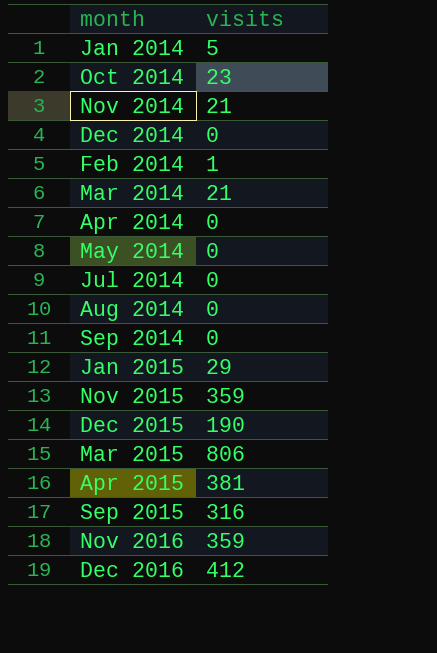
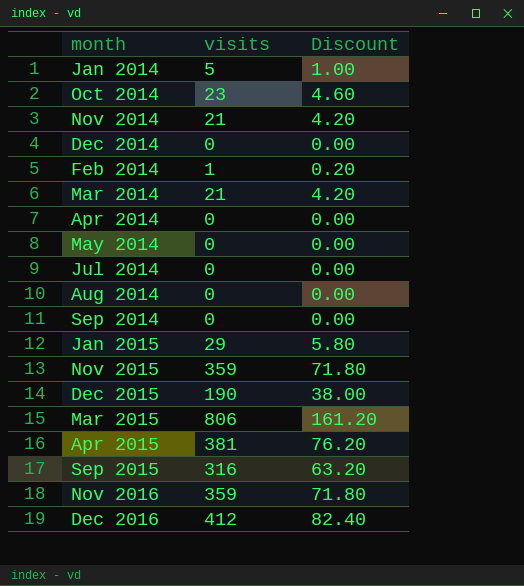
column Discount | formula: none -> [visits] * 0.2

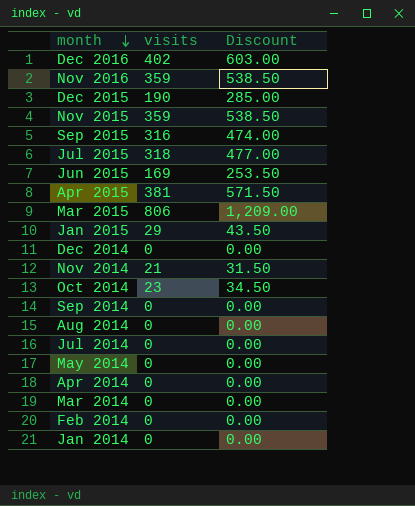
row order: none -> month descending
column Discount | formula: [visits] * 0.2 -> [visits] * 1.5
Dec 2016 | visits: 412 -> 402
row Jul 2015: none -> 318 | 477.00
row Jun 2015: none -> 169 | 253.50
Mar 2014 | visits: 21 -> 0
Feb 2014 | visits: 1 -> 0
Jan 2014 | visits: 5 -> 0

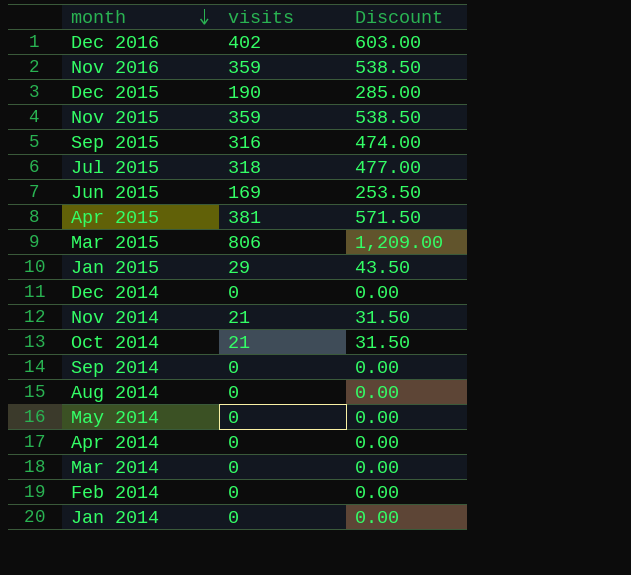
row Jul 2014: 0 | 0.00 -> none
Oct 2014 | visits: 23 -> 21
Oct 2014 | Discount: 34.50 -> 31.50

